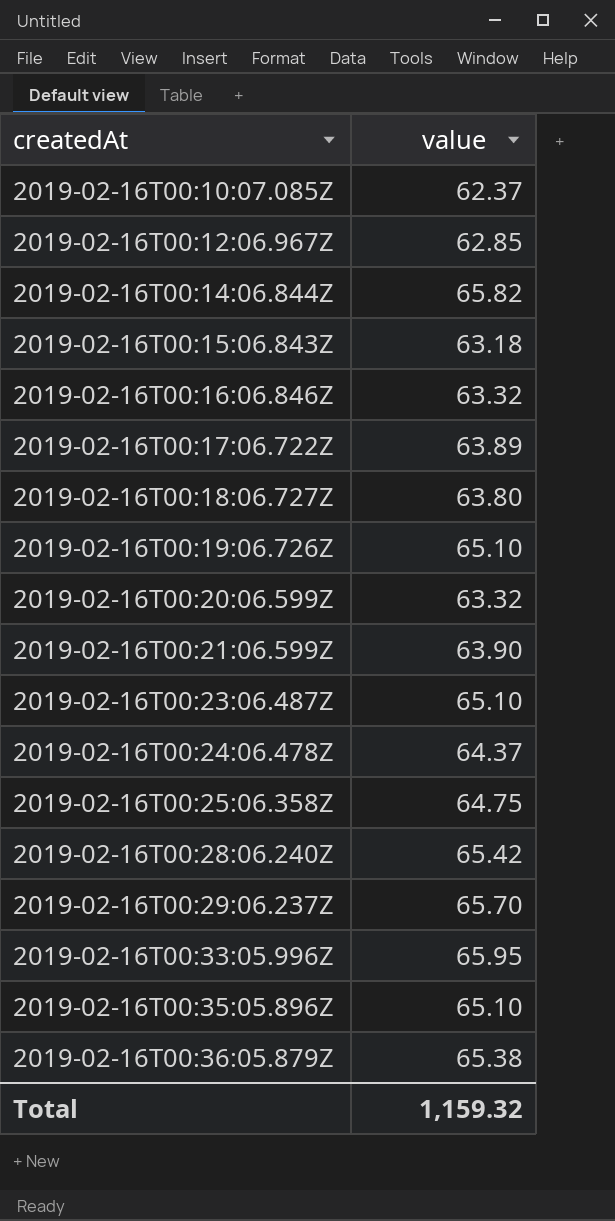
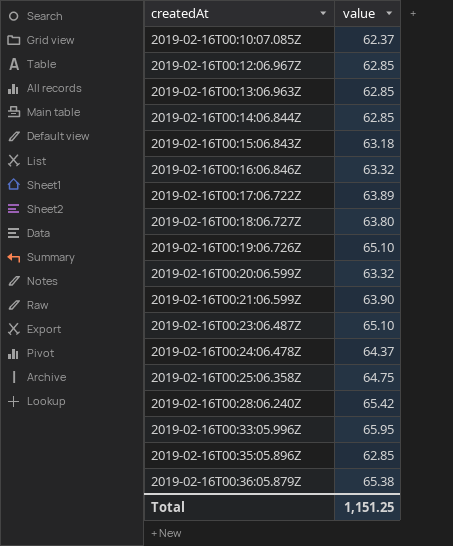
row 2019-02-16T00:29:06.237Z: 65.70 -> none
row 2019-02-16T00:13:06.963Z: none -> 62.85
2019-02-16T00:14:06.844Z | value: 65.82 -> 62.85
2019-02-16T00:35:05.896Z | value: 65.10 -> 62.85
Total | value: 1,159.32 -> 1,151.25

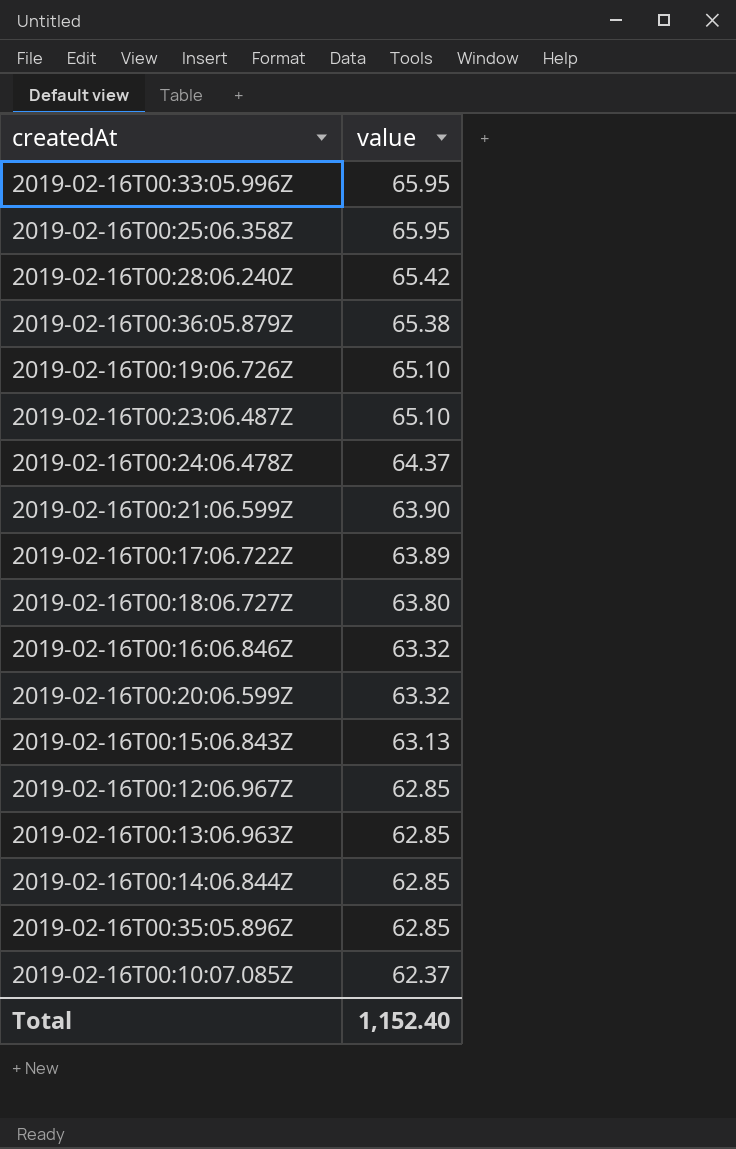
row order: createdAt ascending -> value descending
2019-02-16T00:25:06.358Z | value: 64.75 -> 65.95
2019-02-16T00:15:06.843Z | value: 63.18 -> 63.13
Total | value: 1,151.25 -> 1,152.40

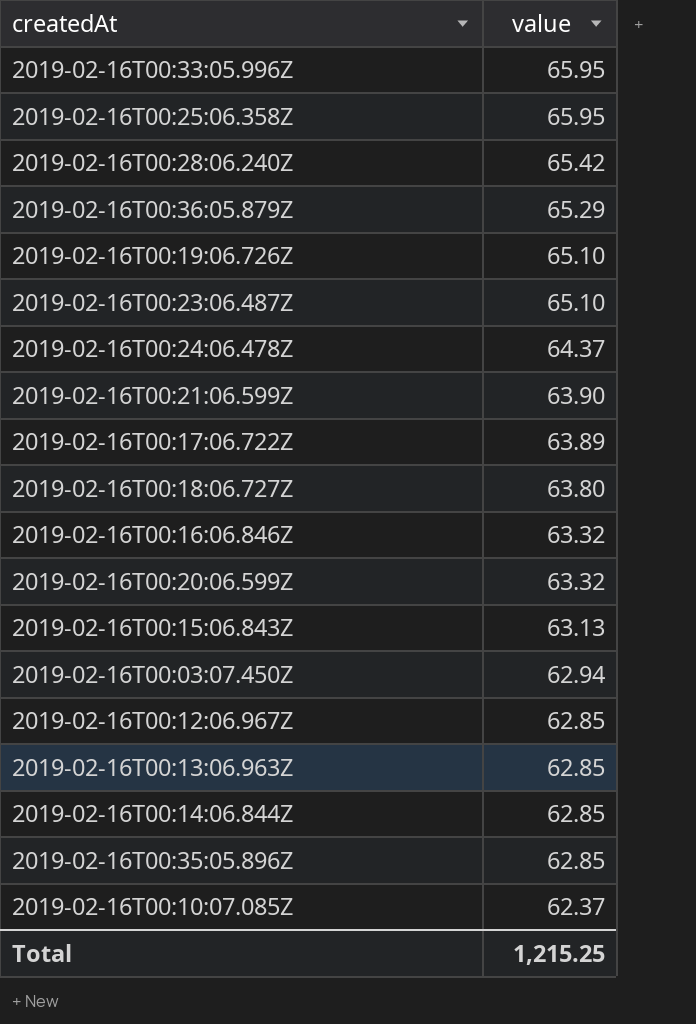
2019-02-16T00:36:05.879Z | value: 65.38 -> 65.29
row 2019-02-16T00:03:07.450Z: none -> 62.94
Total | value: 1,152.40 -> 1,215.25

